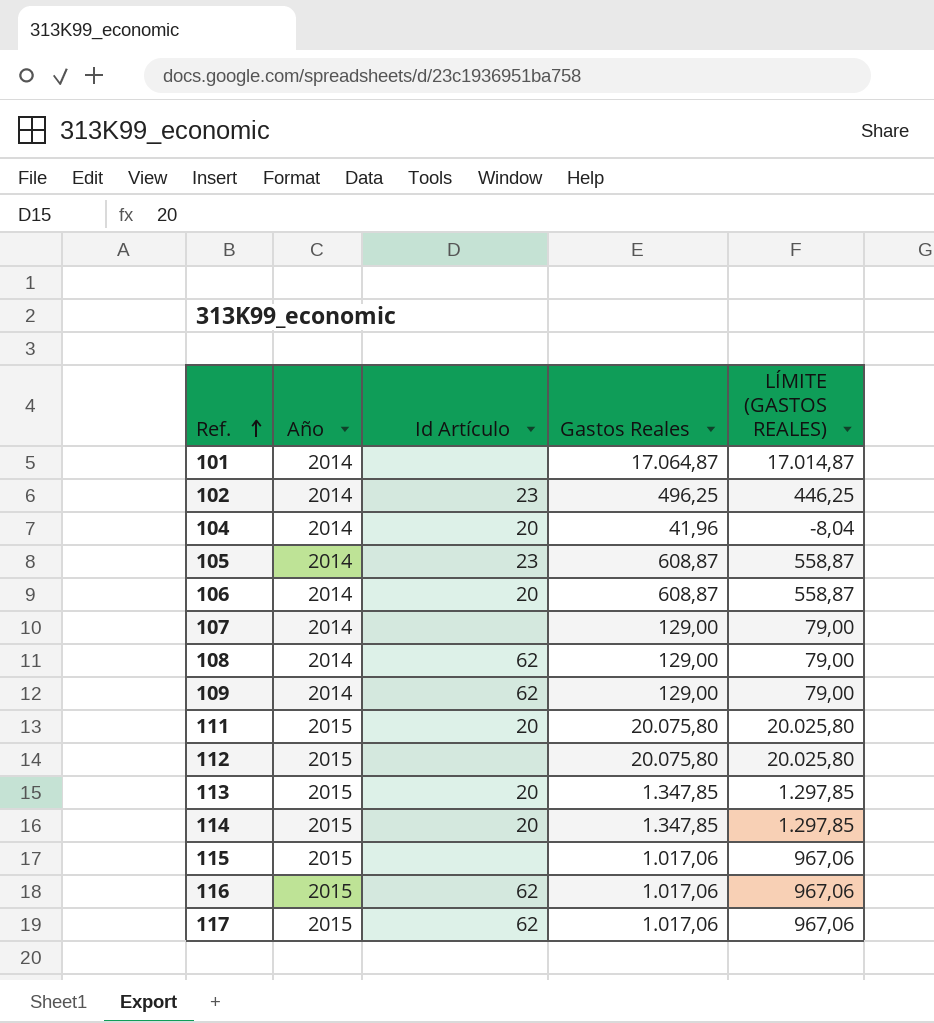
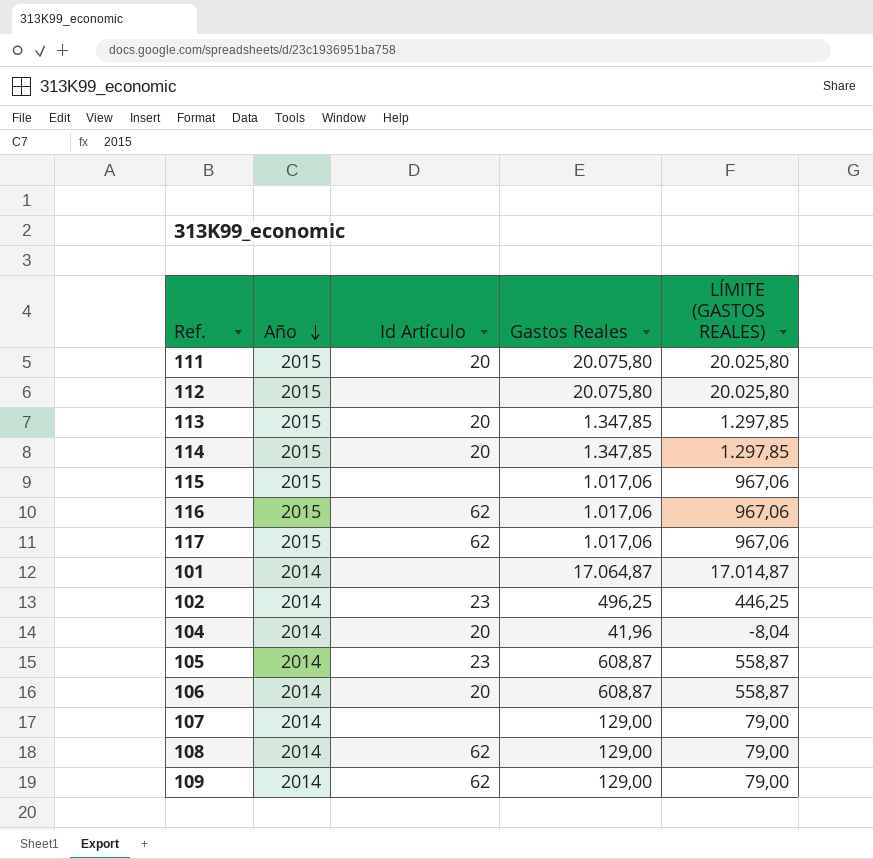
row order: Ref. ascending -> Año descending

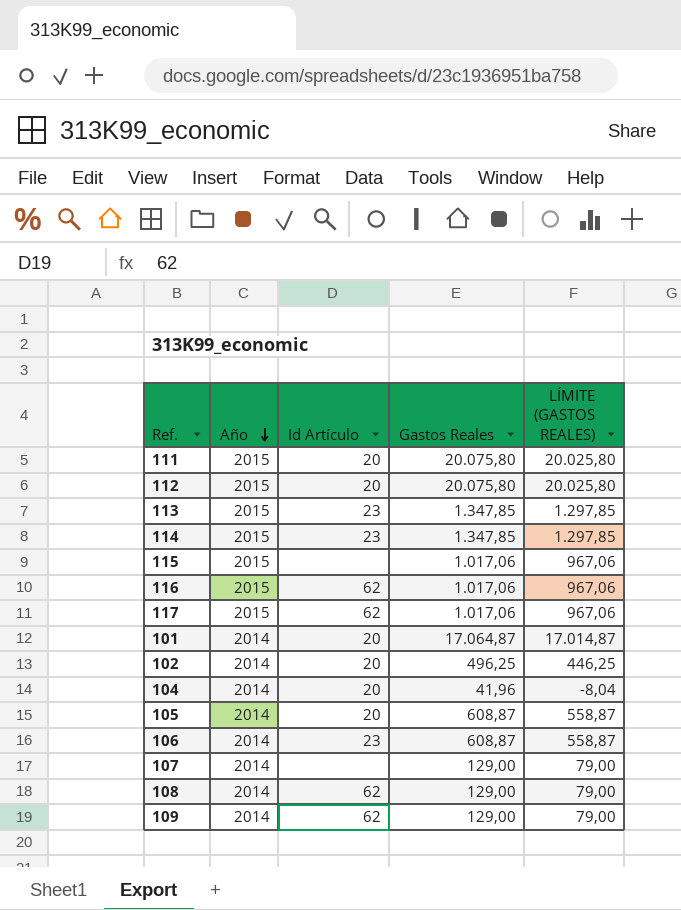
112 | Id Artículo: none -> 20
113 | Id Artículo: 20 -> 23
114 | Id Artículo: 20 -> 23
101 | Id Artículo: none -> 20
102 | Id Artículo: 23 -> 20
105 | Id Artículo: 23 -> 20
106 | Id Artículo: 20 -> 23

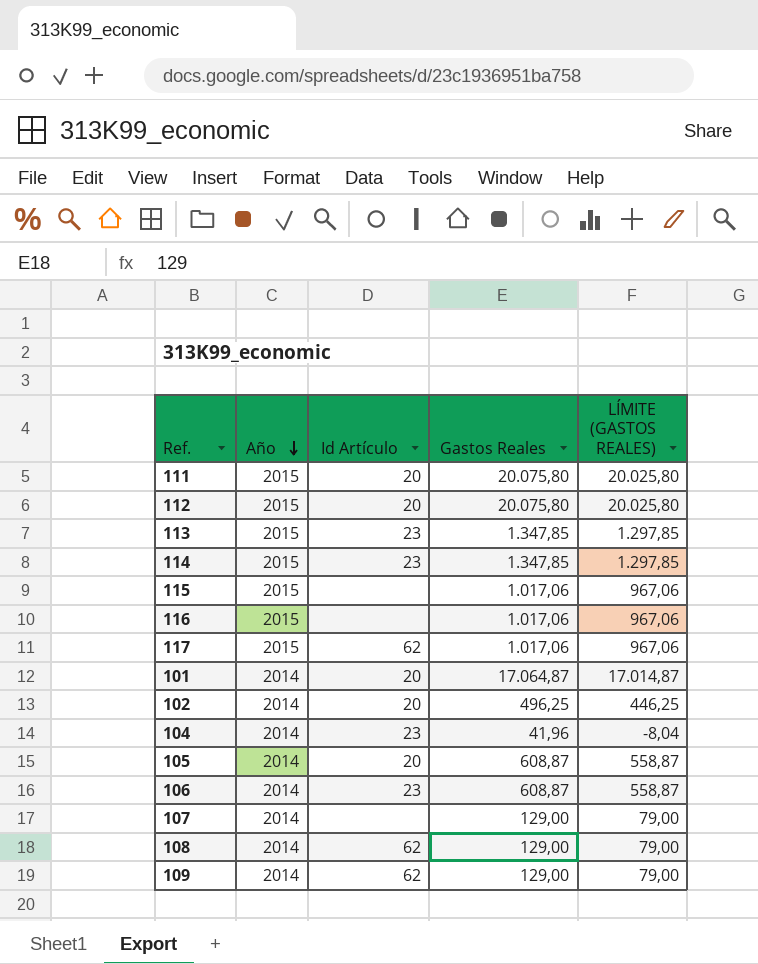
116 | Id Artículo: 62 -> none
104 | Id Artículo: 20 -> 23

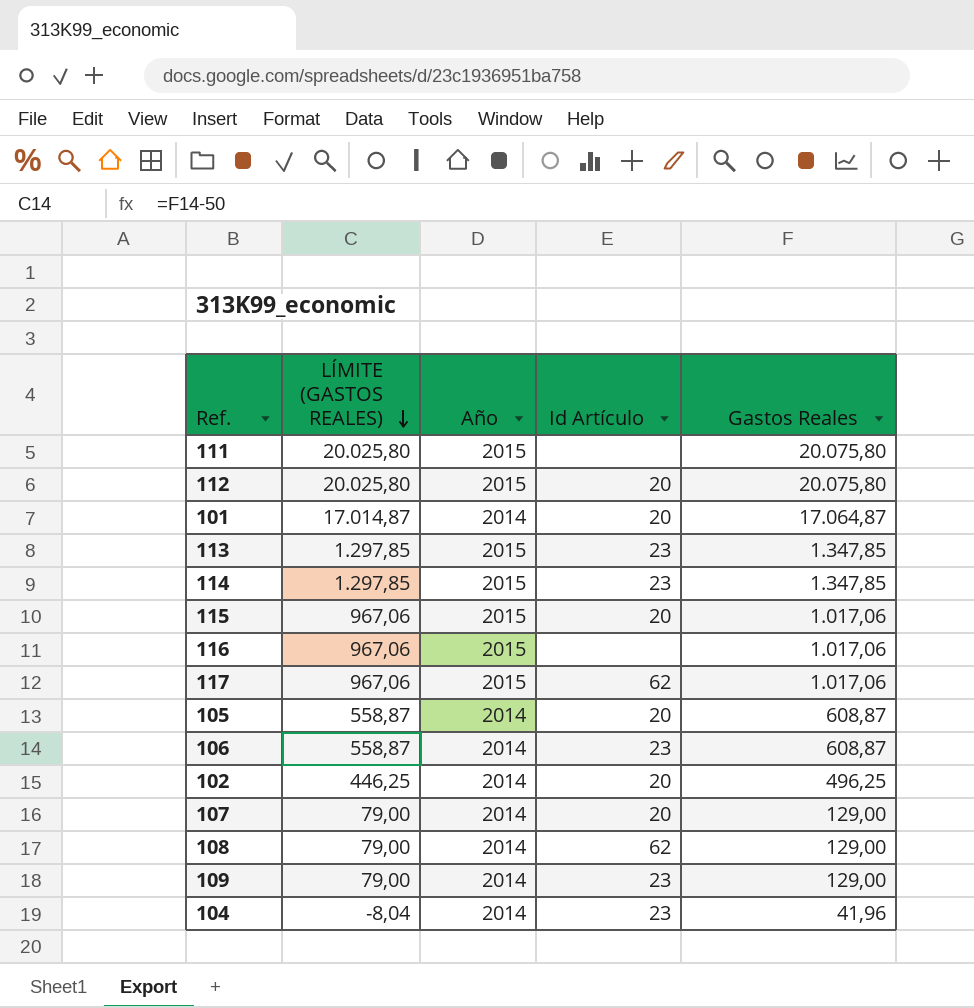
row order: Año descending -> LÍMITE (GASTOS REALES) descending
column LÍMITE (GASTOS REALES) | position: 5 -> 2
111 | Id Artículo: 20 -> none
115 | Id Artículo: none -> 20
107 | Id Artículo: none -> 20
109 | Id Artículo: 62 -> 23

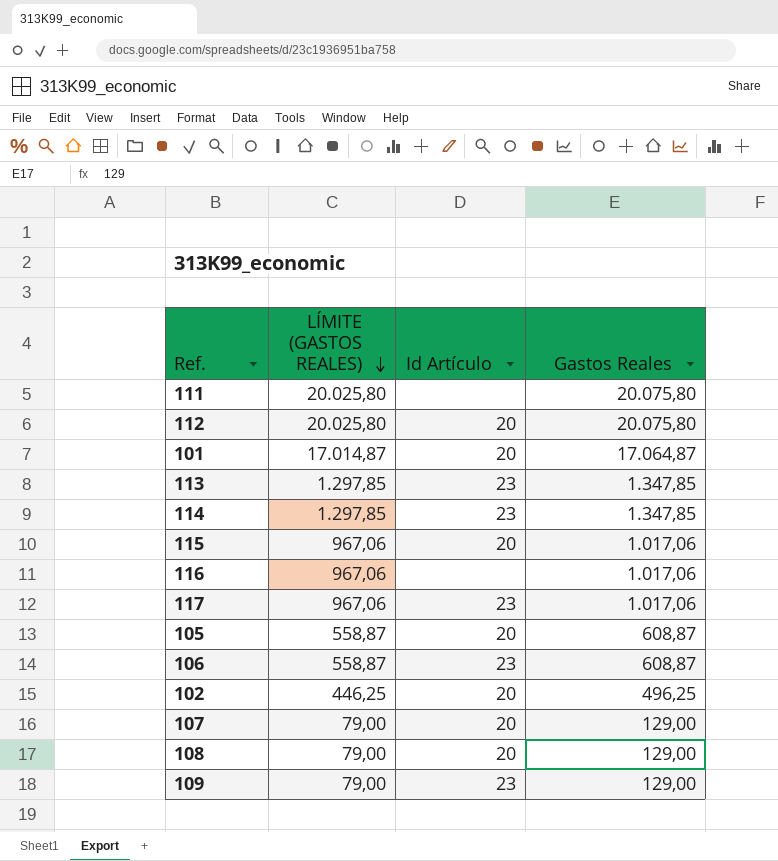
column Año | position: 3 -> none
row 104: -8,04 | 2014 | 23 | 41,96 -> none
117 | Id Artículo: 62 -> 23
108 | Id Artículo: 62 -> 20

